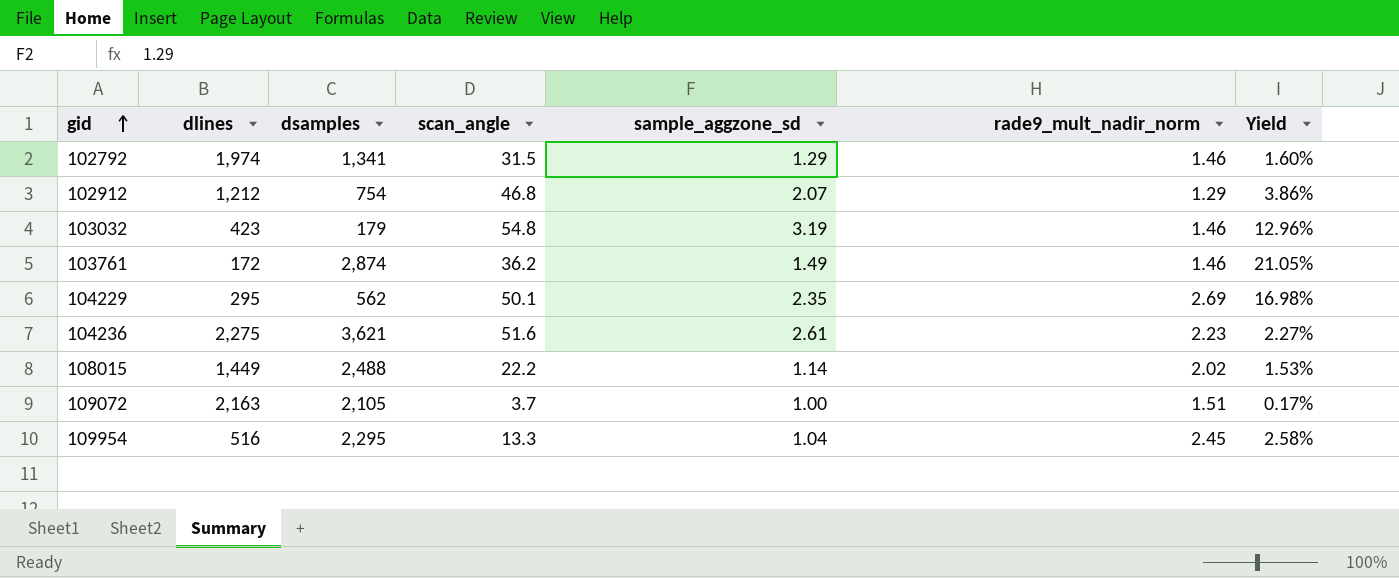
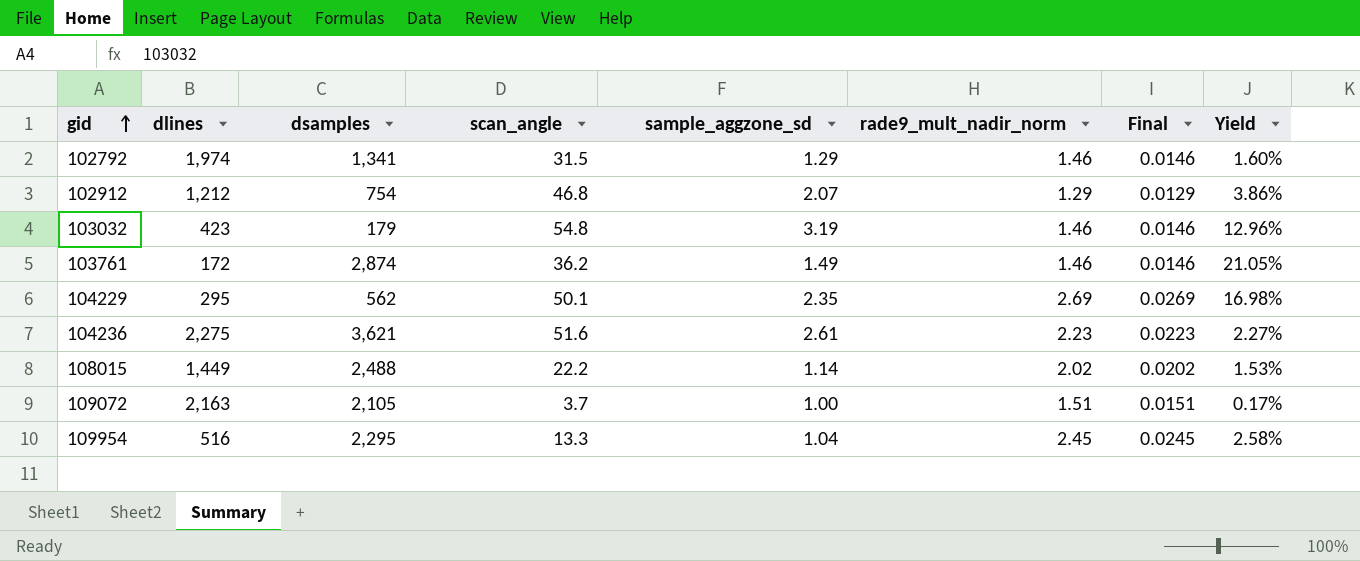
column Final | formula: none -> [rade9_mult_nadir_norm] * 0.01

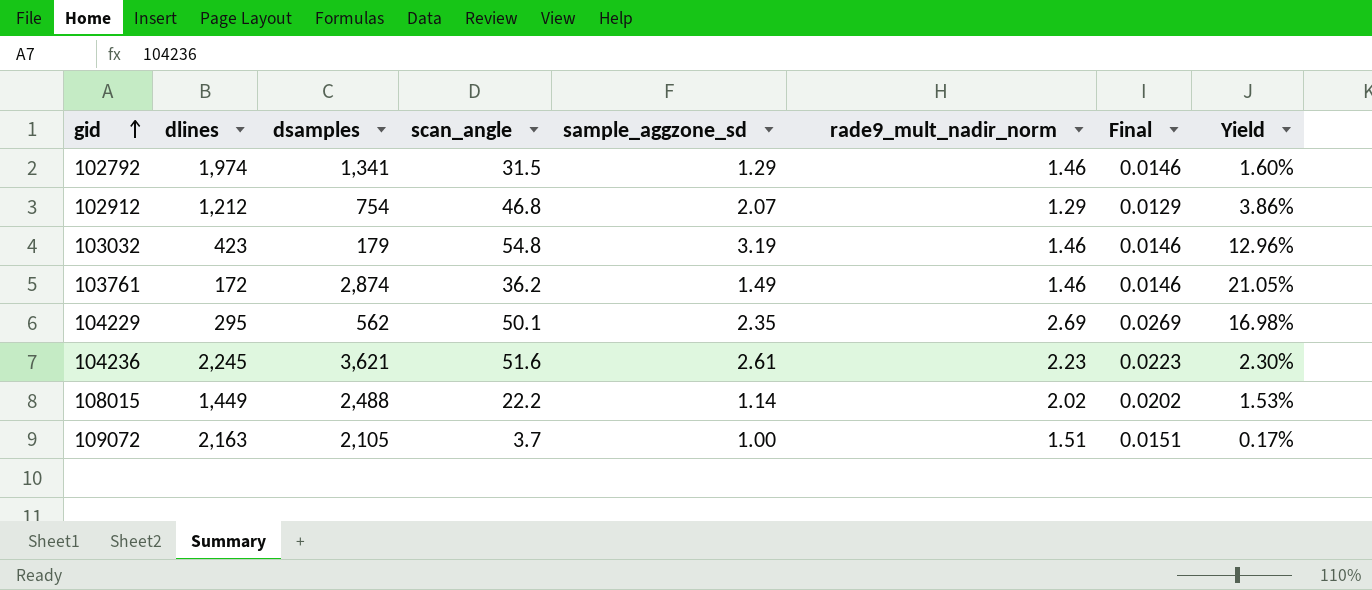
row 109954: 516 | 2,295 | 13.3 | 1.04 | 2.45 | 0.0245 | 2.58% -> none
104236 | dlines: 2,275 -> 2,245
104236 | Yield: 2.27% -> 2.30%

